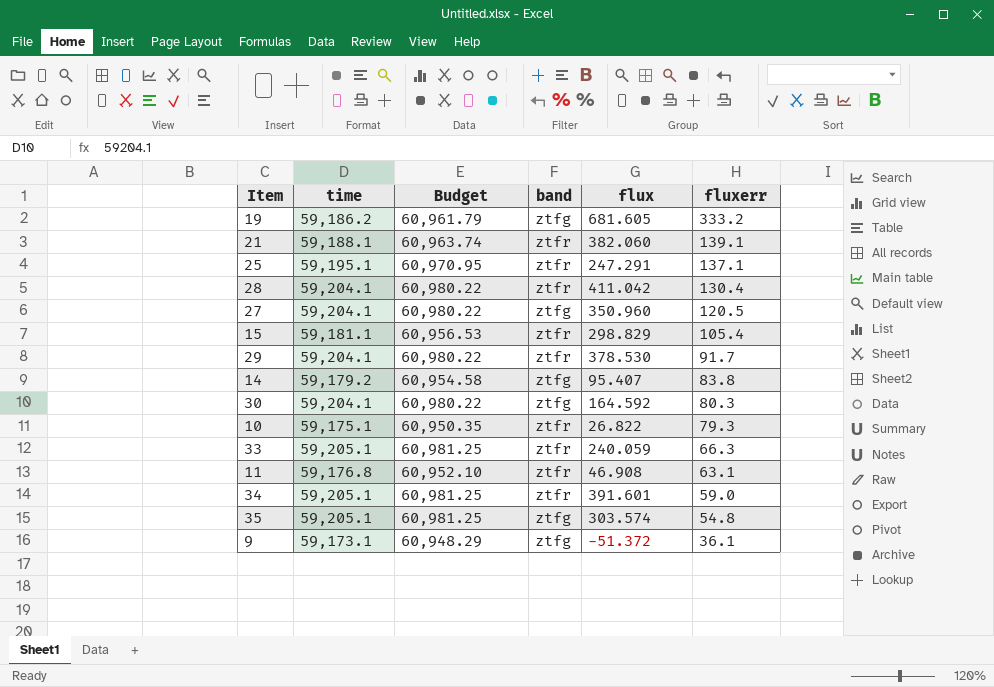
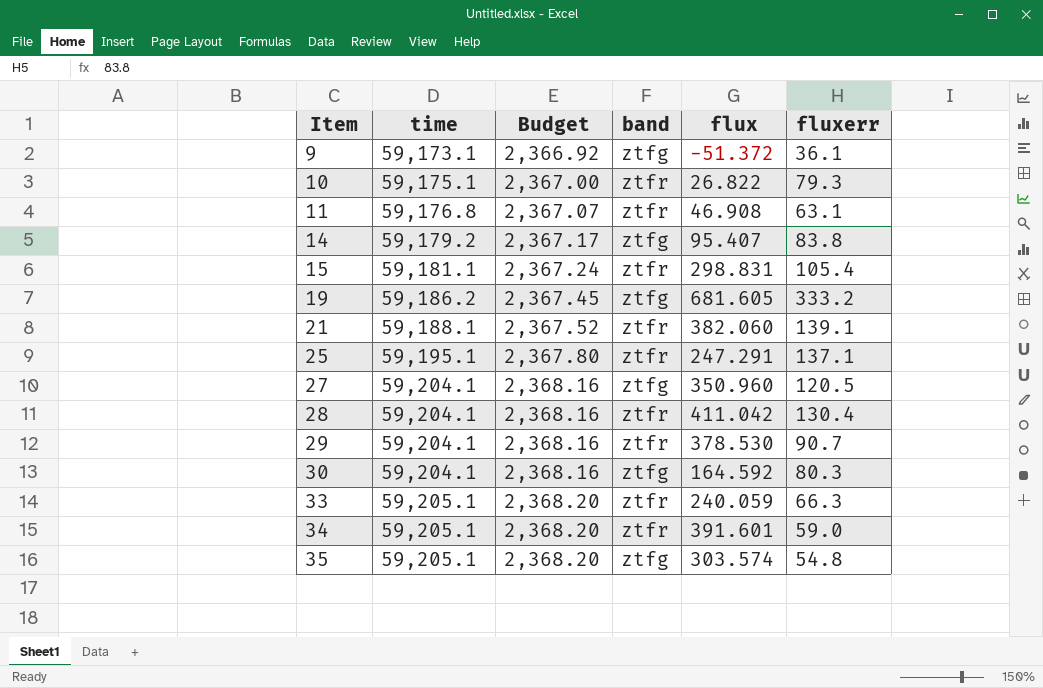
row order: fluxerr descending -> Item ascending
column Budget | formula: [time] * 1.03 -> [time] * 0.04
15 | flux: 298.829 -> 298.831
29 | fluxerr: 91.7 -> 90.7

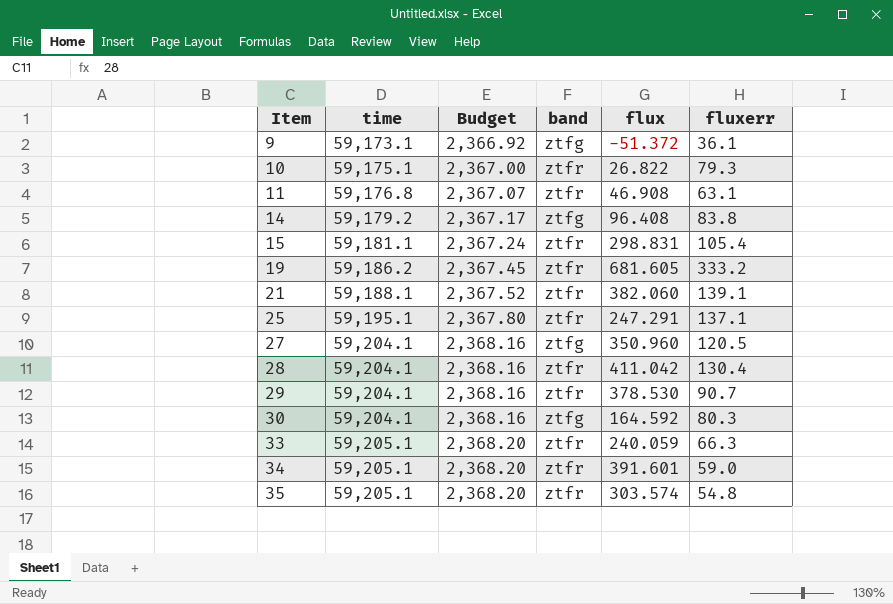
14 | flux: 95.407 -> 96.408
19 | band: ztfg -> ztfr
35 | band: ztfg -> ztfr

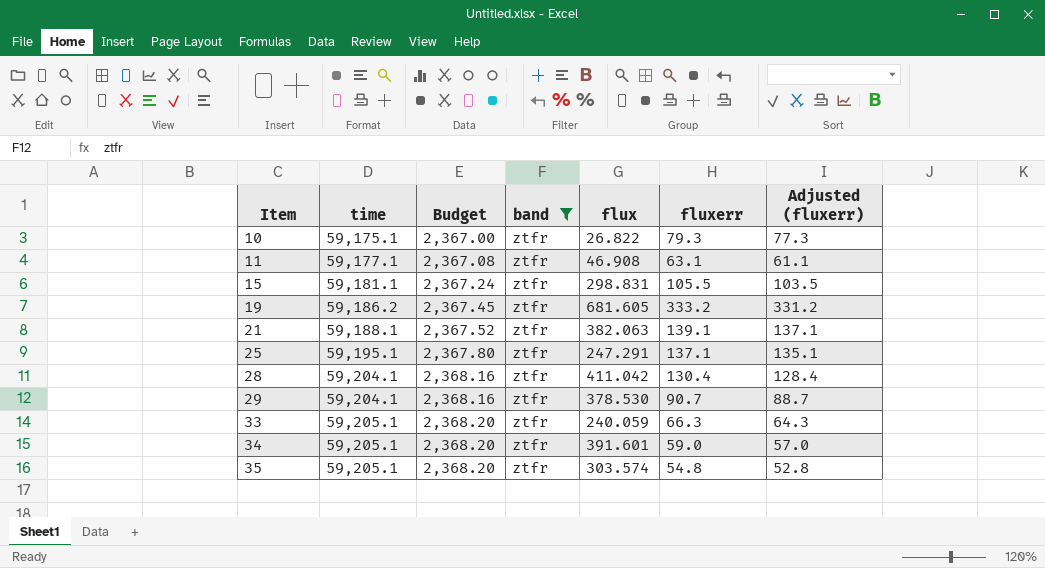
filter: none -> band = ztfr
column Adjusted (fluxerr) | formula: none -> [fluxerr] - 2
11 | time: 59,176.8 -> 59,177.1
11 | Budget: 2,367.07 -> 2,367.08
15 | fluxerr: 105.4 -> 105.5
21 | flux: 382.060 -> 382.063

